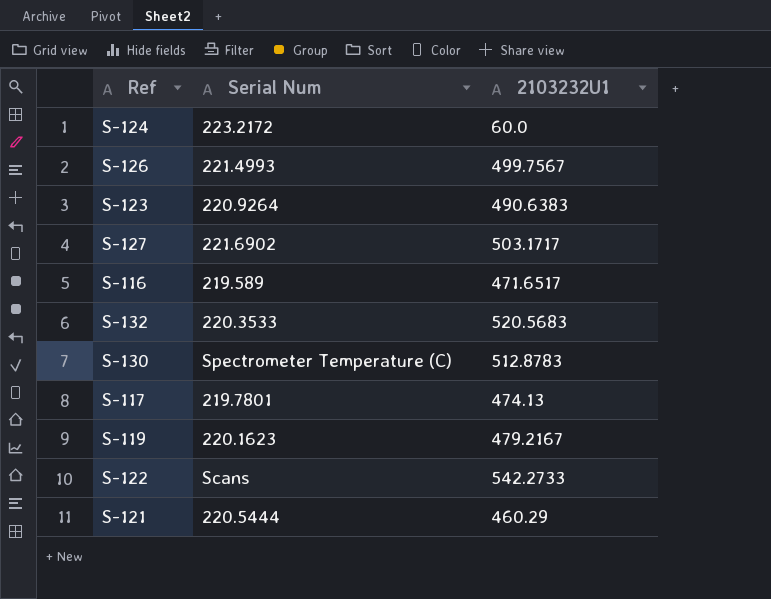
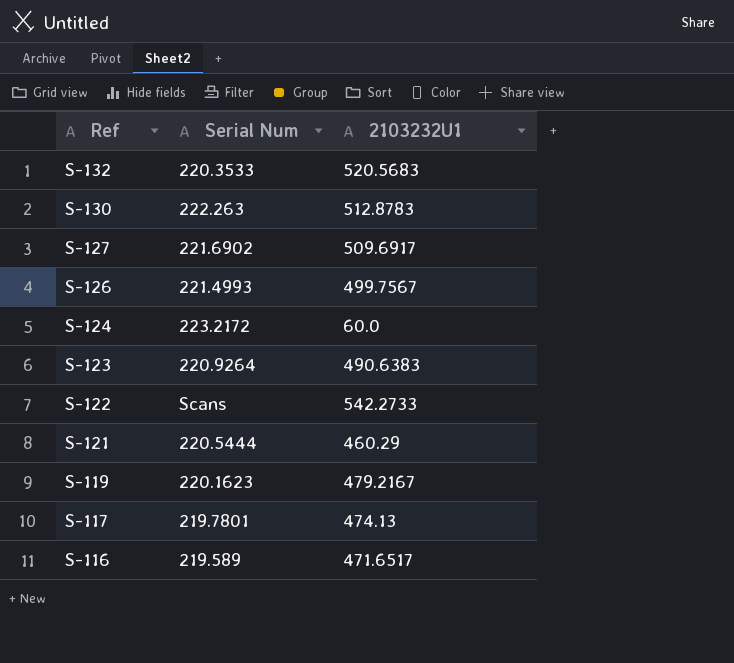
row order: none -> Ref descending
S-130 | Serial Num: Spectrometer Temperature (C) -> 222.263
S-127 | 2103232U1: 503.1717 -> 509.6917

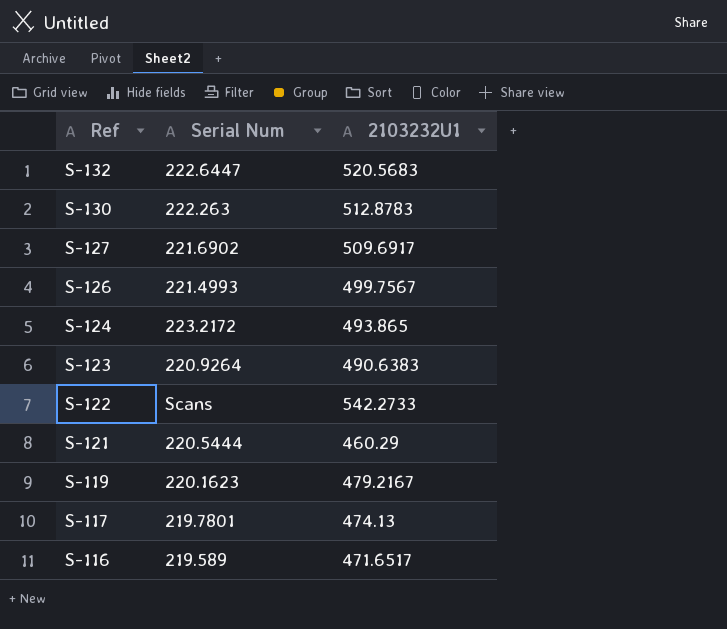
S-132 | Serial Num: 220.3533 -> 222.6447
S-124 | 2103232U1: 60.0 -> 493.865

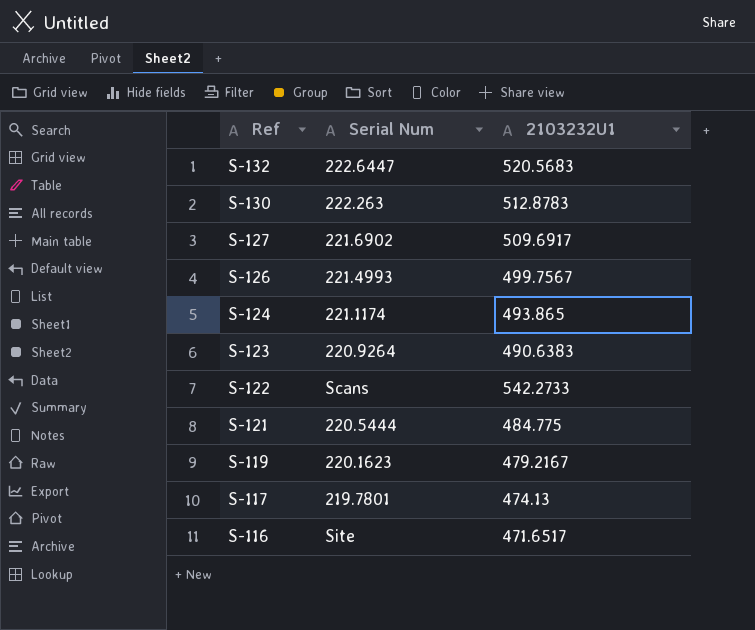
S-124 | Serial Num: 223.2172 -> 221.1174
S-121 | 2103232U1: 460.29 -> 484.775
S-116 | Serial Num: 219.589 -> Site

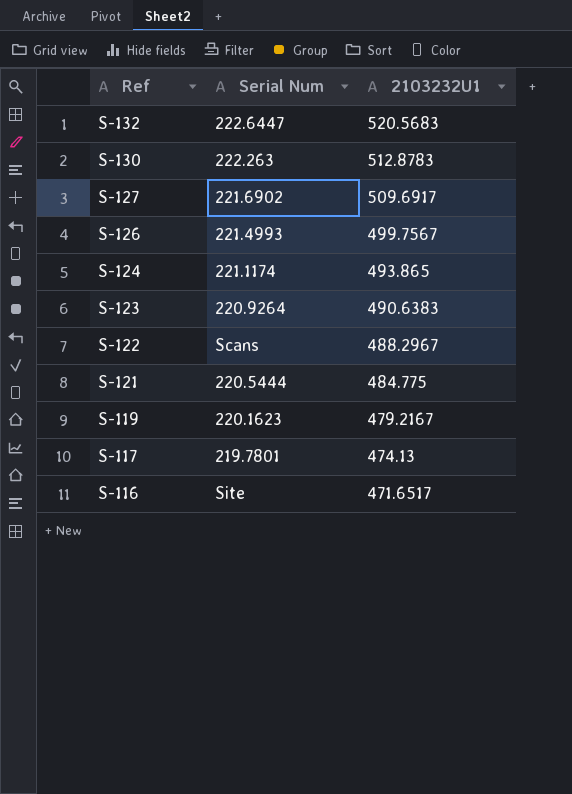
S-122 | 2103232U1: 542.2733 -> 488.2967

